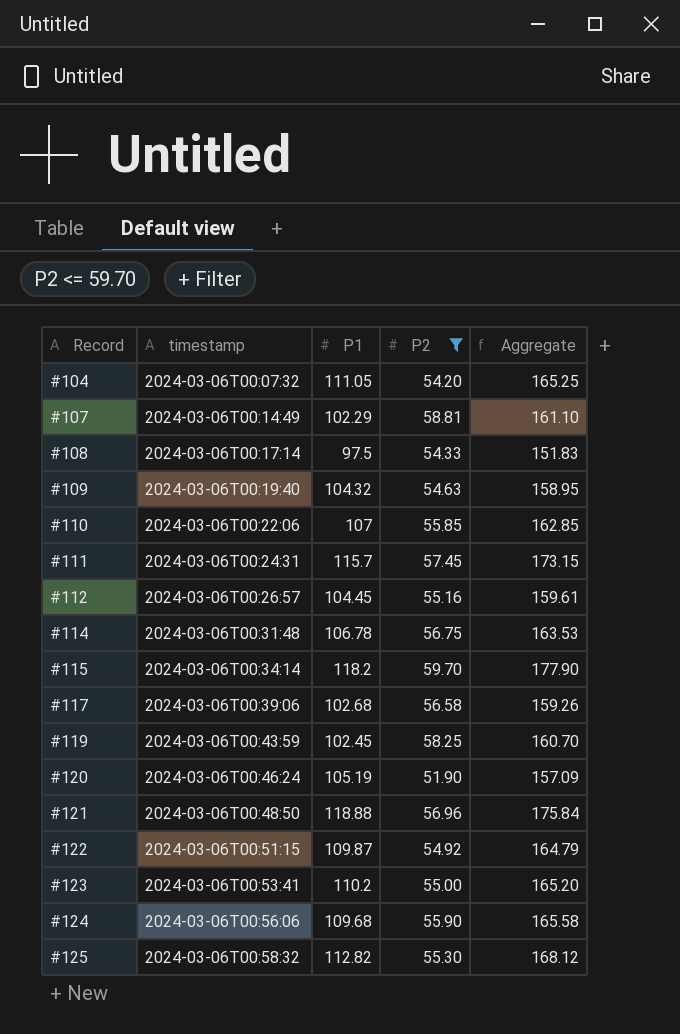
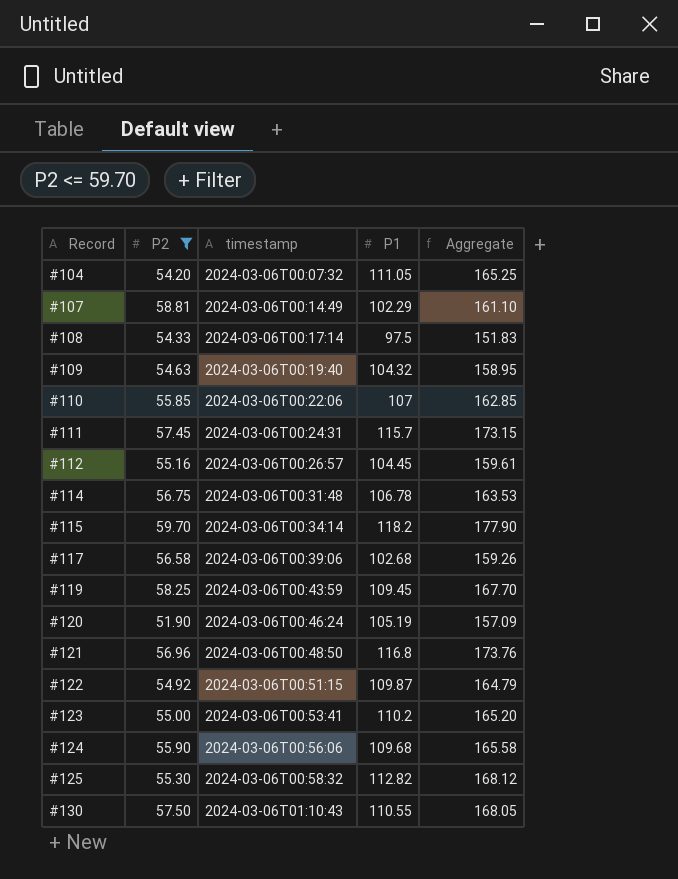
column P2 | position: 4 -> 2
#119 | P1: 102.45 -> 109.45
#119 | Aggregate: 160.70 -> 167.70
#121 | P1: 118.88 -> 116.8
#121 | Aggregate: 175.84 -> 173.76
row #130: none -> 57.50 | 2024-03-06T01:10:43 | 110.55 | 168.05

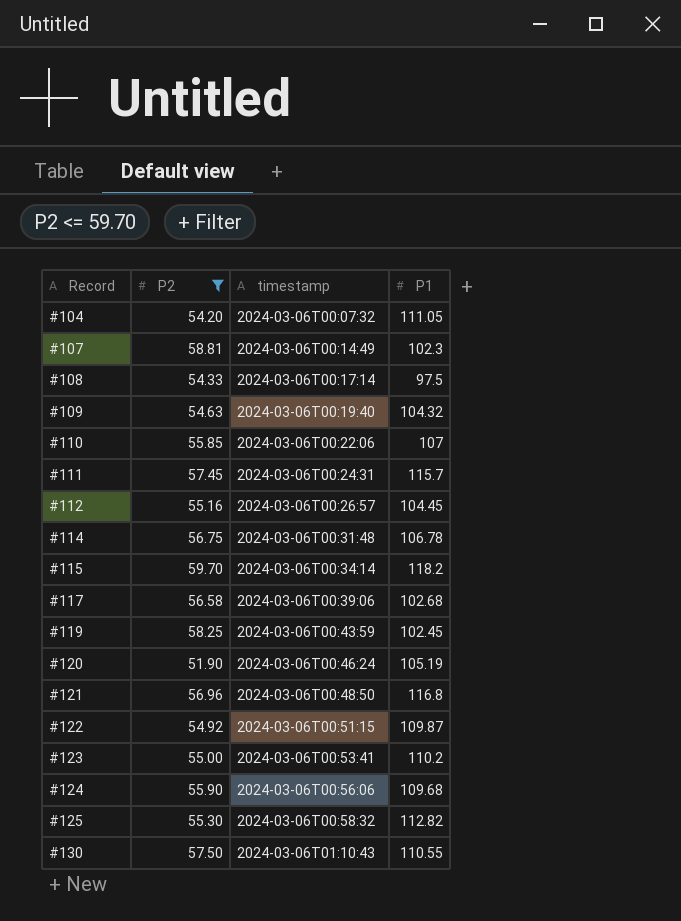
column Aggregate | formula: [P2] + [P1] -> none
#107 | P1: 102.29 -> 102.3
#119 | P1: 109.45 -> 102.45

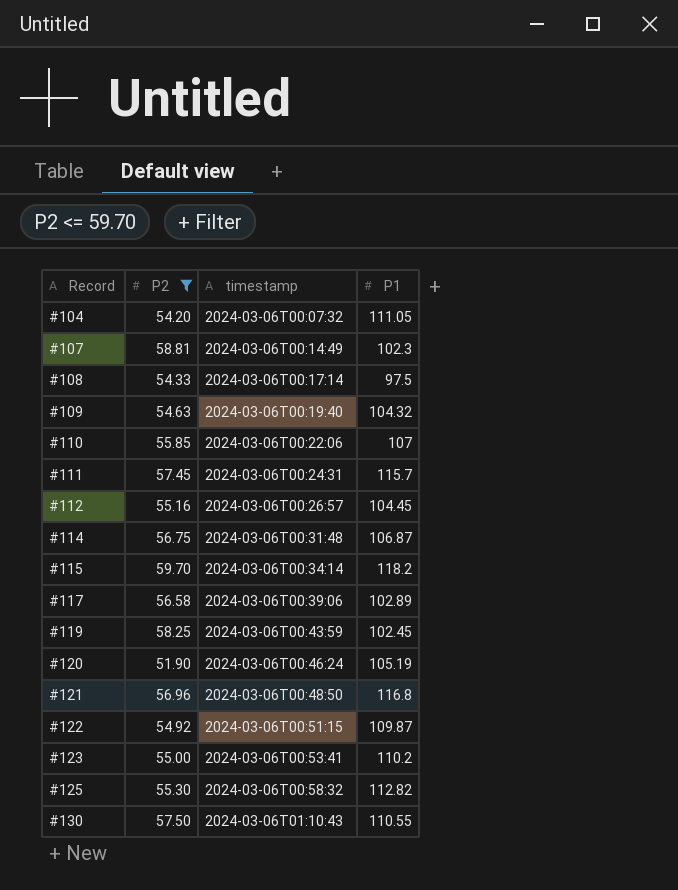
row #124: 55.90 | 2024-03-06T00:56:06 | 109.68 -> none
#114 | P1: 106.78 -> 106.87
#117 | P1: 102.68 -> 102.89

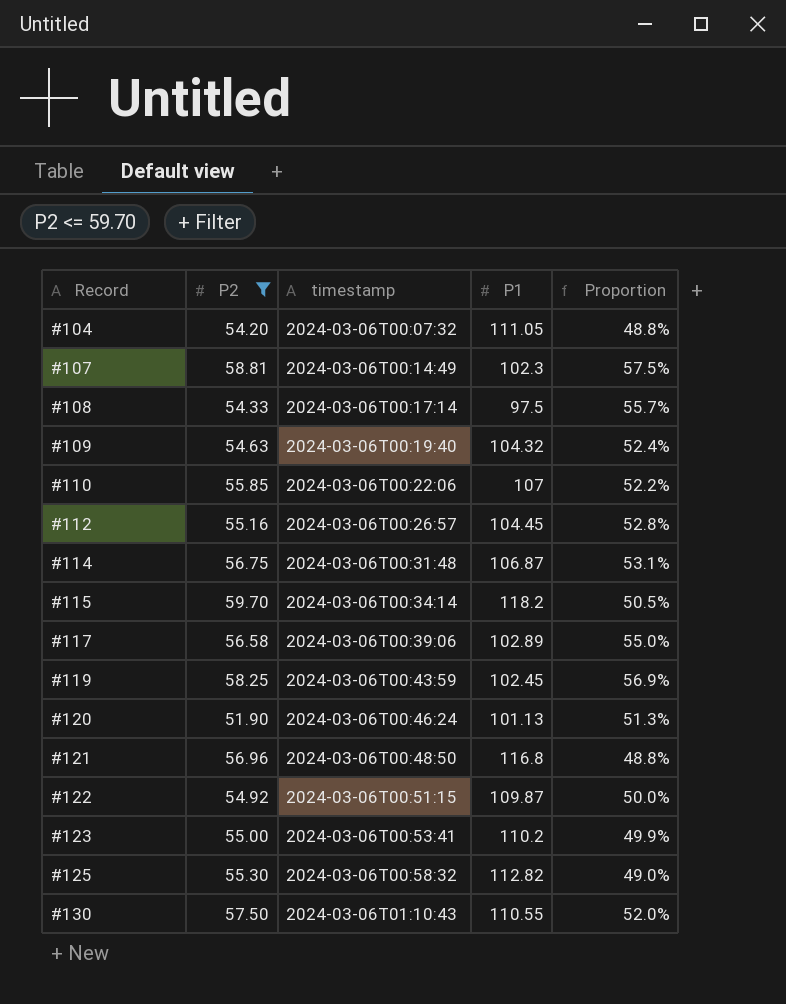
column Proportion | formula: none -> [P2] / [P1]
row #111: 57.45 | 2024-03-06T00:24:31 | 115.7 -> none
#120 | P1: 105.19 -> 101.13

